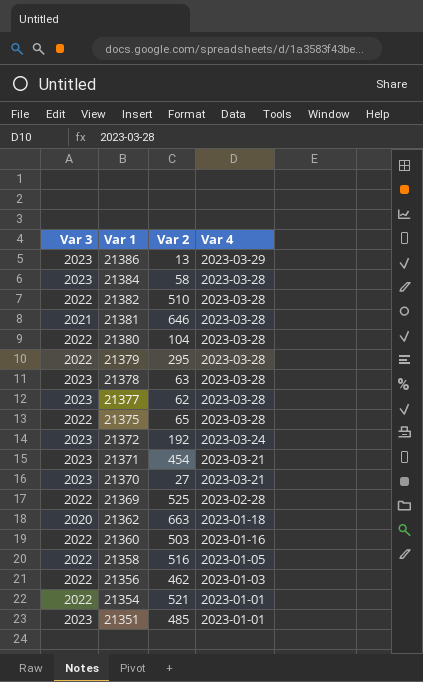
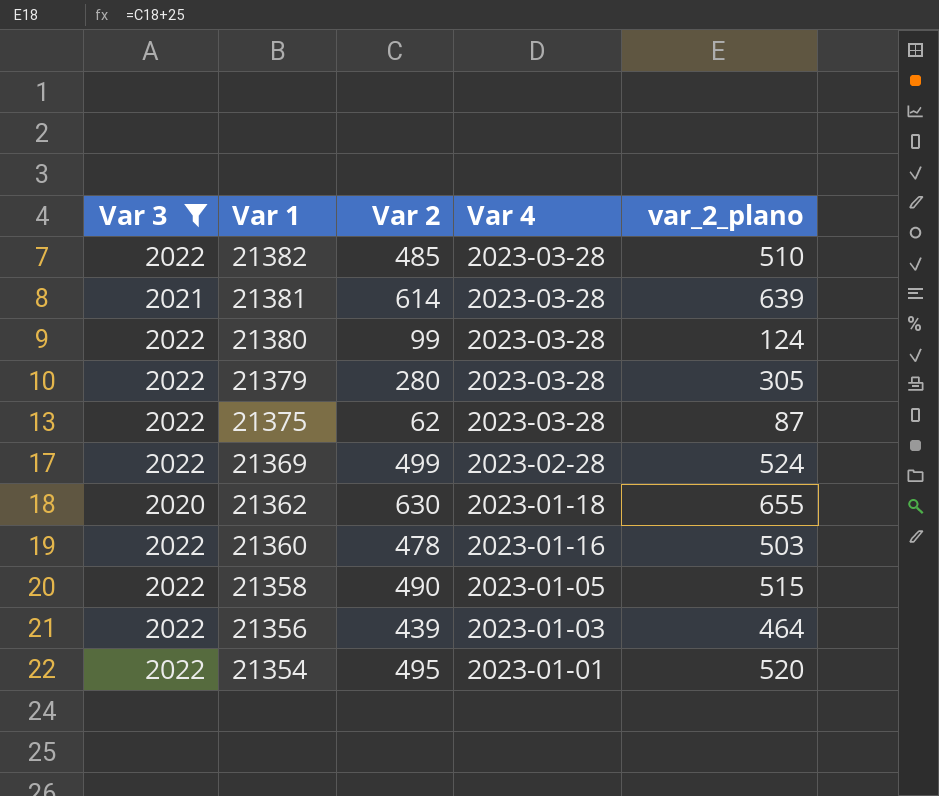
filter: none -> Var 3 != 2023
column var_2_plano | formula: none -> [Var 2] + 25
21382 | Var 2: 510 -> 485
21381 | Var 2: 646 -> 614
21380 | Var 2: 104 -> 99
21379 | Var 2: 295 -> 280
21375 | Var 2: 65 -> 62
21369 | Var 2: 525 -> 499
21362 | Var 2: 663 -> 630
21360 | Var 2: 503 -> 478
21358 | Var 2: 516 -> 490
21356 | Var 2: 462 -> 439
21354 | Var 2: 521 -> 495

